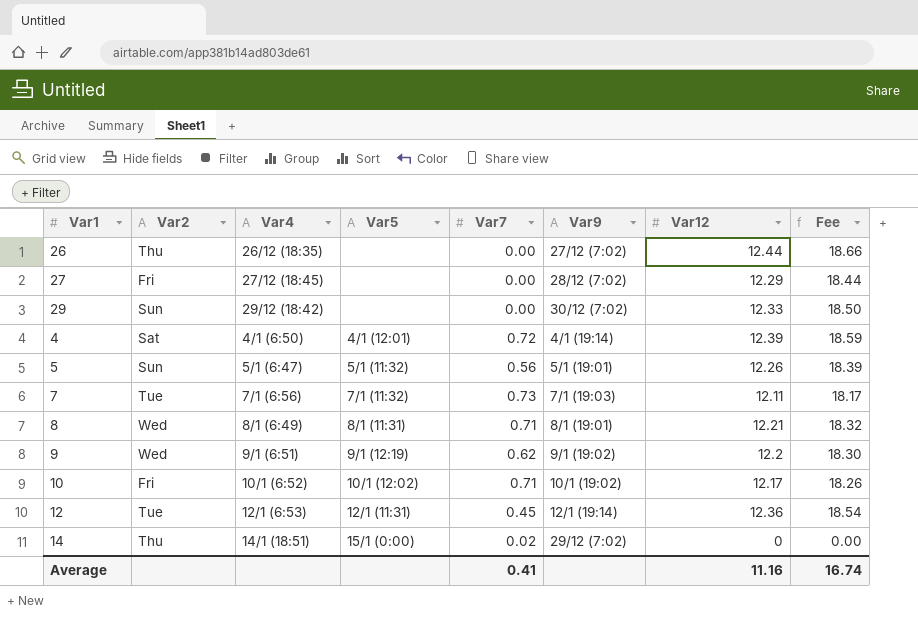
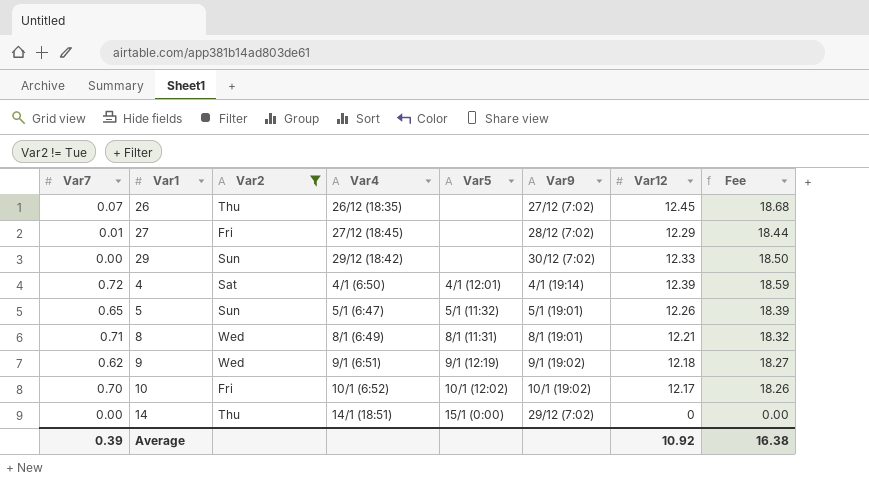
filter: none -> Var2 != Tue
column Var7 | position: 5 -> 1
26 | Var7: 0.00 -> 0.07
26 | Var12: 12.44 -> 12.45
26 | Fee: 18.66 -> 18.68
27 | Var7: 0.00 -> 0.01
5 | Var7: 0.56 -> 0.65
9 | Var12: 12.2 -> 12.18
9 | Fee: 18.30 -> 18.27
10 | Var7: 0.71 -> 0.70
14 | Var7: 0.02 -> 0.00
Average | Var7: 0.41 -> 0.39
Average | Var12: 11.16 -> 10.92
Average | Fee: 16.74 -> 16.38

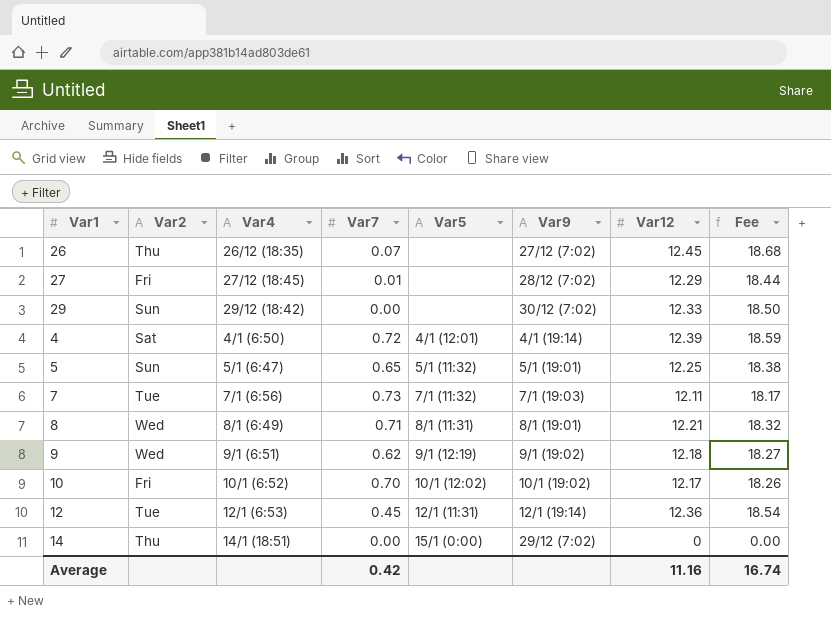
filter: Var2 != Tue -> none
column Var7 | position: 1 -> 4
5 | Var12: 12.26 -> 12.25
5 | Fee: 18.39 -> 18.38
Average | Var7: 0.39 -> 0.42
Average | Var12: 10.92 -> 11.16
Average | Fee: 16.38 -> 16.74

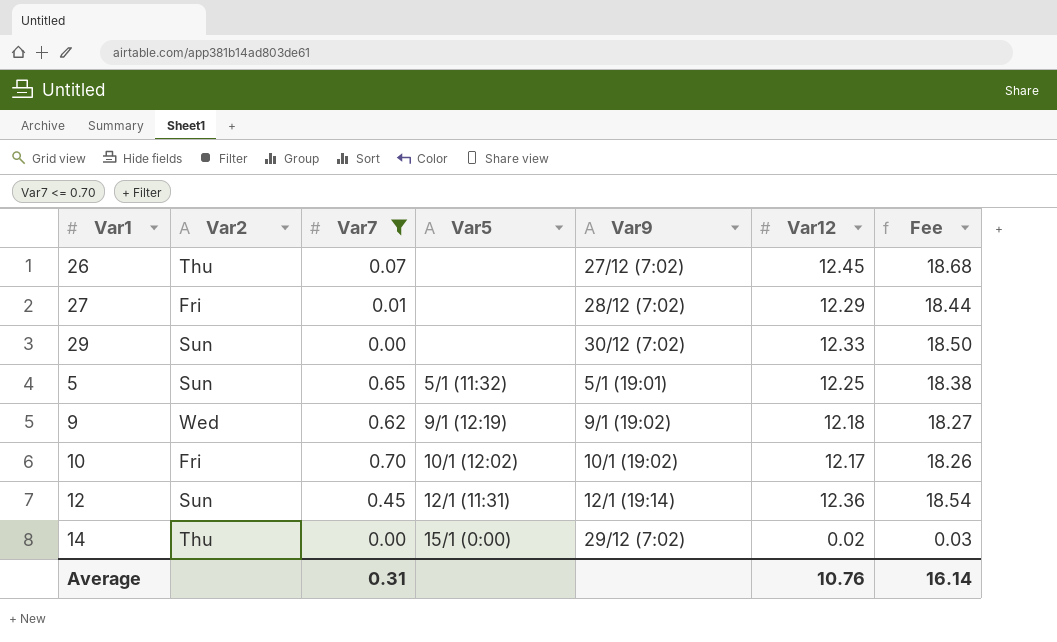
filter: none -> Var7 <= 0.70
column Var4 | position: 3 -> none
12 | Var2: Tue -> Sun
14 | Var12: 0 -> 0.02
14 | Fee: 0.00 -> 0.03
Average | Var7: 0.42 -> 0.31
Average | Var12: 11.16 -> 10.76
Average | Fee: 16.74 -> 16.14

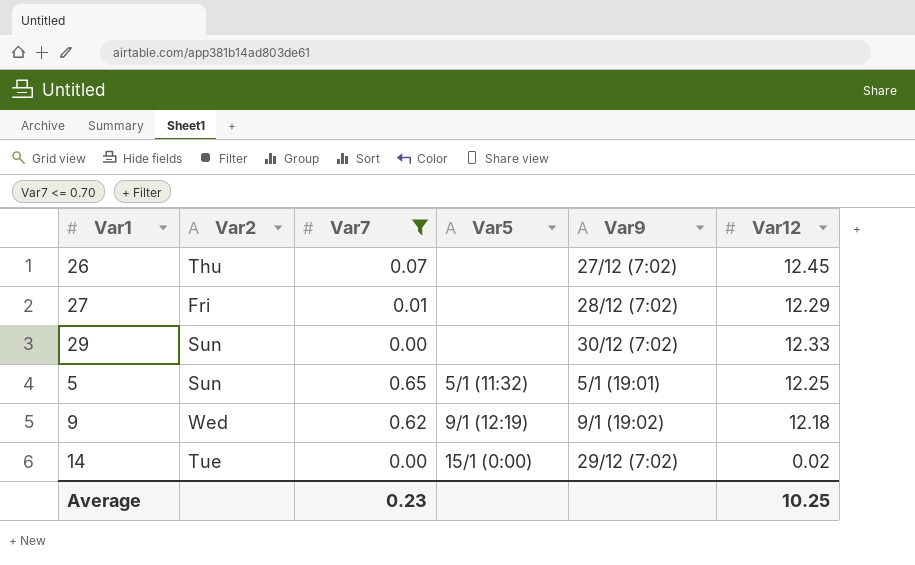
column Fee | formula: [Var12] * 1.5 -> none
row 10: Fri | 0.70 | 10/1 (12:02) | 10/1 (19:02) | 12.17 | 18.26 -> none
row 12: Sun | 0.45 | 12/1 (11:31) | 12/1 (19:14) | 12.36 | 18.54 -> none
14 | Var2: Thu -> Tue
Average | Var7: 0.31 -> 0.23
Average | Var12: 10.76 -> 10.25

